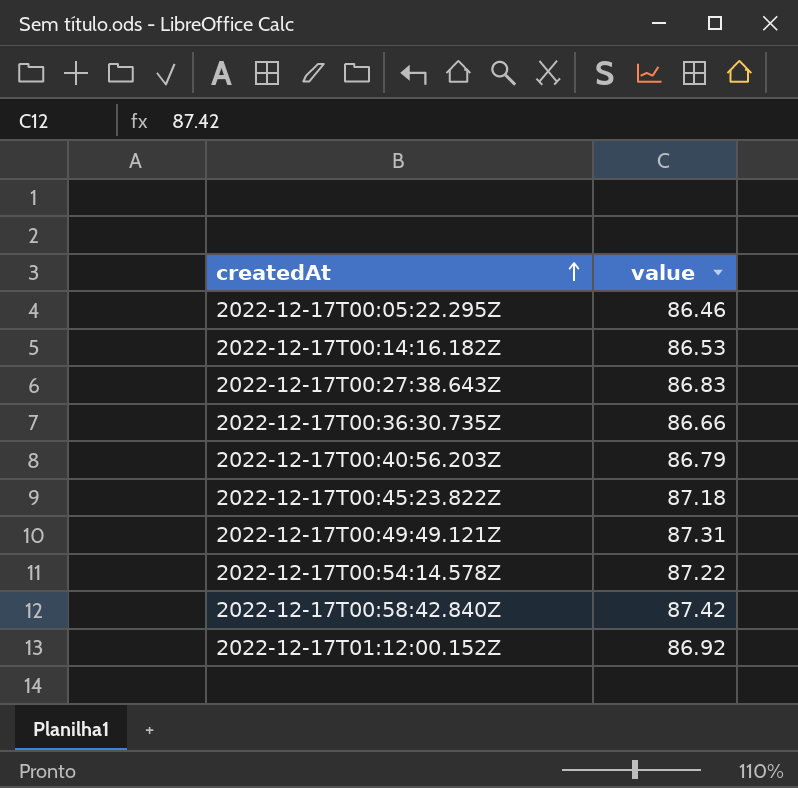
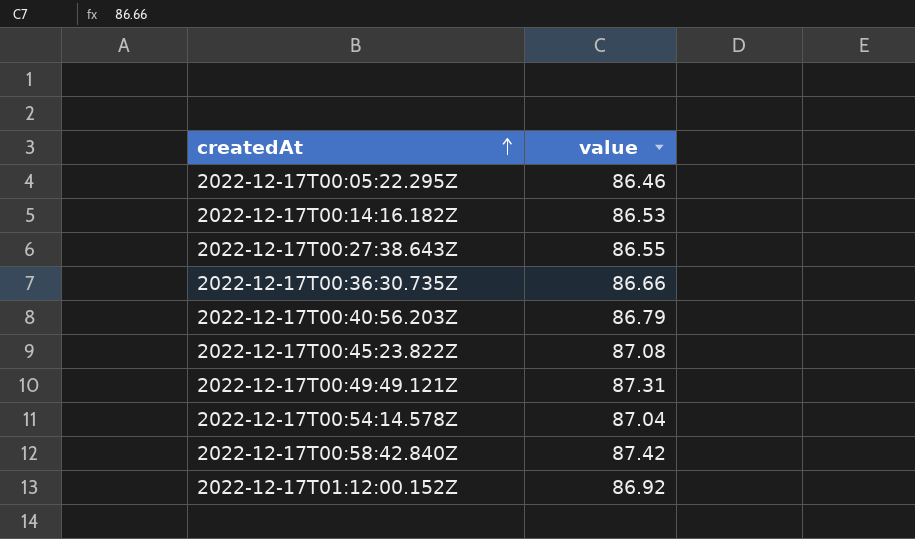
2022-12-17T00:27:38.643Z | value: 86.83 -> 86.55
2022-12-17T00:45:23.822Z | value: 87.18 -> 87.08
2022-12-17T00:54:14.578Z | value: 87.22 -> 87.04

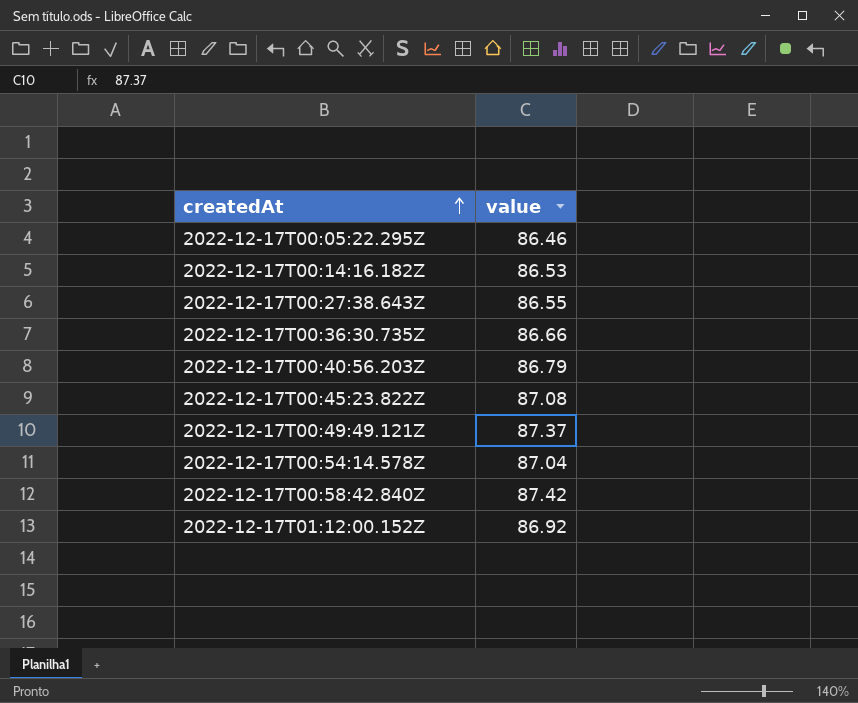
2022-12-17T00:49:49.121Z | value: 87.31 -> 87.37

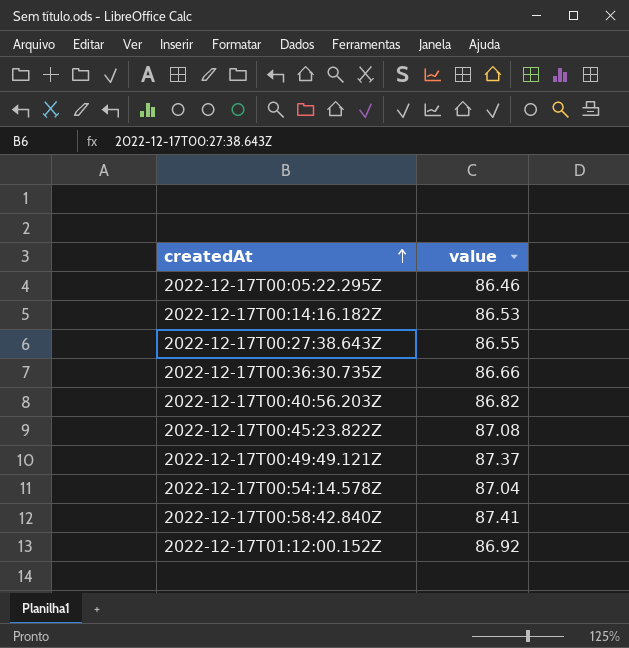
2022-12-17T00:40:56.203Z | value: 86.79 -> 86.82
2022-12-17T00:58:42.840Z | value: 87.42 -> 87.41

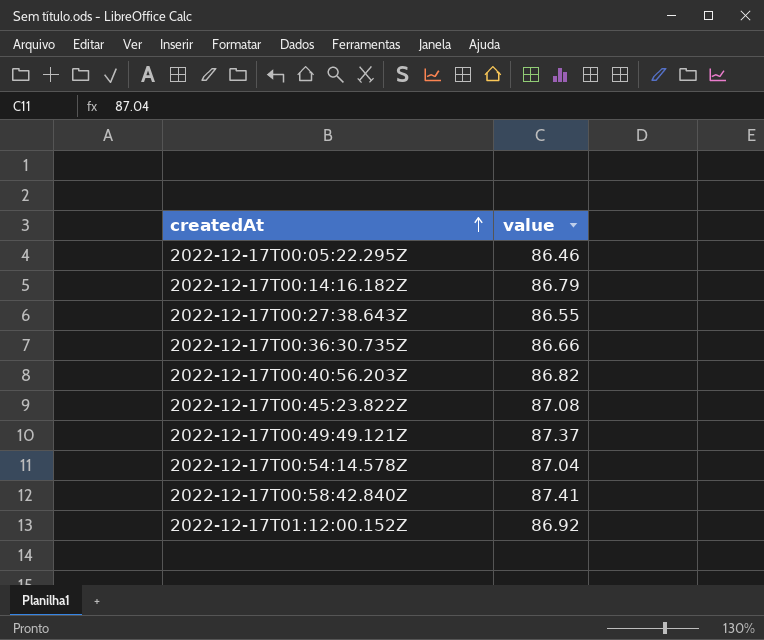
2022-12-17T00:14:16.182Z | value: 86.53 -> 86.79

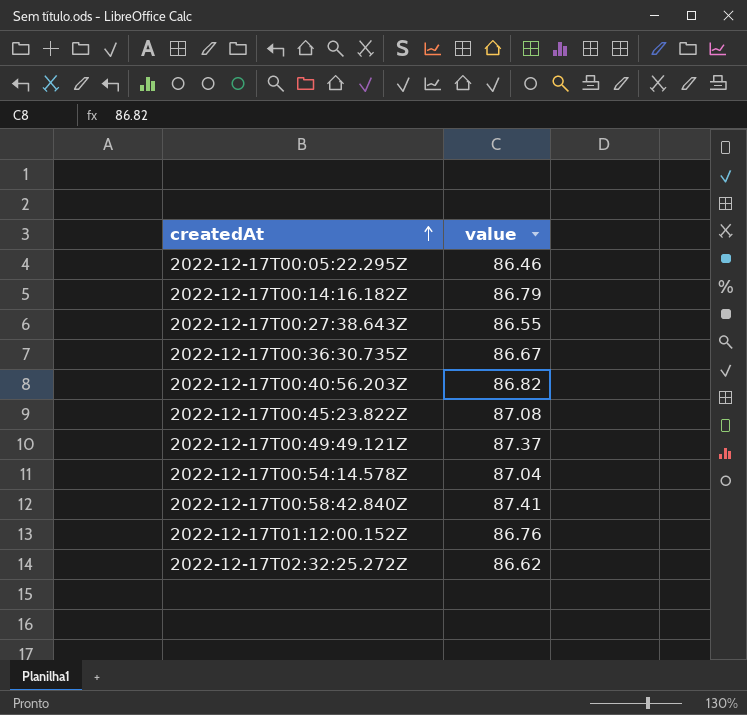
2022-12-17T00:36:30.735Z | value: 86.66 -> 86.67
2022-12-17T01:12:00.152Z | value: 86.92 -> 86.76
row 2022-12-17T02:32:25.272Z: none -> 86.62

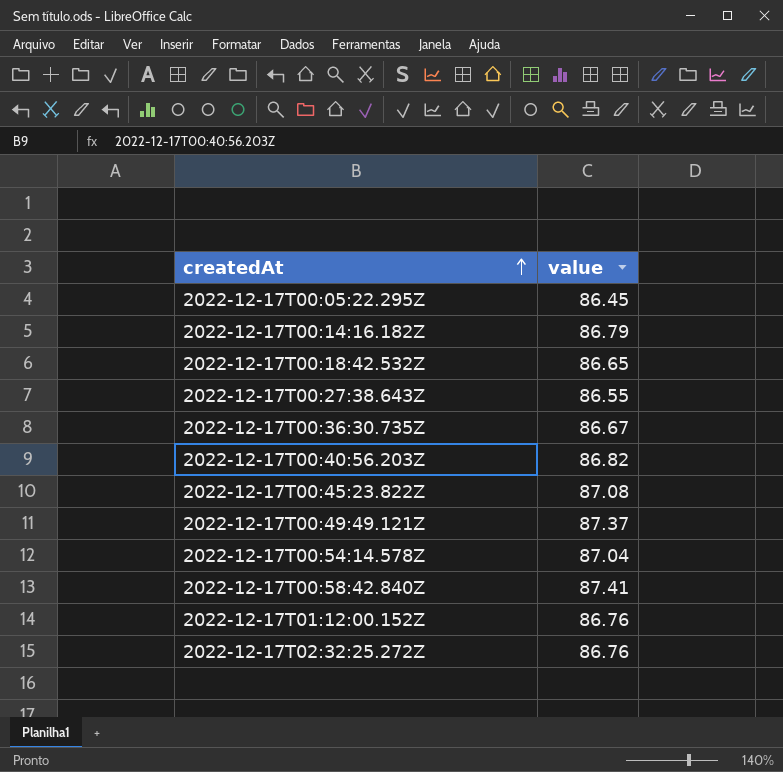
2022-12-17T00:05:22.295Z | value: 86.46 -> 86.45
row 2022-12-17T00:18:42.532Z: none -> 86.65
2022-12-17T02:32:25.272Z | value: 86.62 -> 86.76

